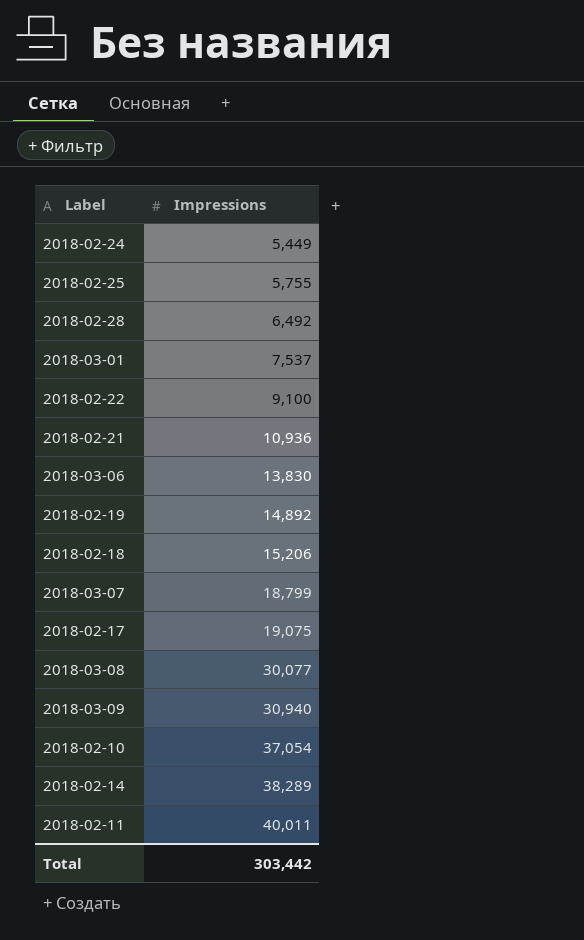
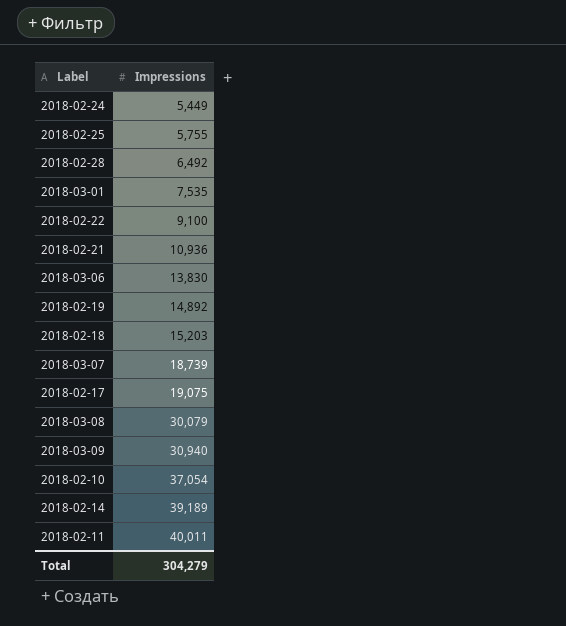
2018-03-01 | Impressions: 7,537 -> 7,535
2018-02-18 | Impressions: 15,206 -> 15,203
2018-03-07 | Impressions: 18,799 -> 18,739
2018-03-08 | Impressions: 30,077 -> 30,079
2018-02-14 | Impressions: 38,289 -> 39,189
Total | Impressions: 303,442 -> 304,279

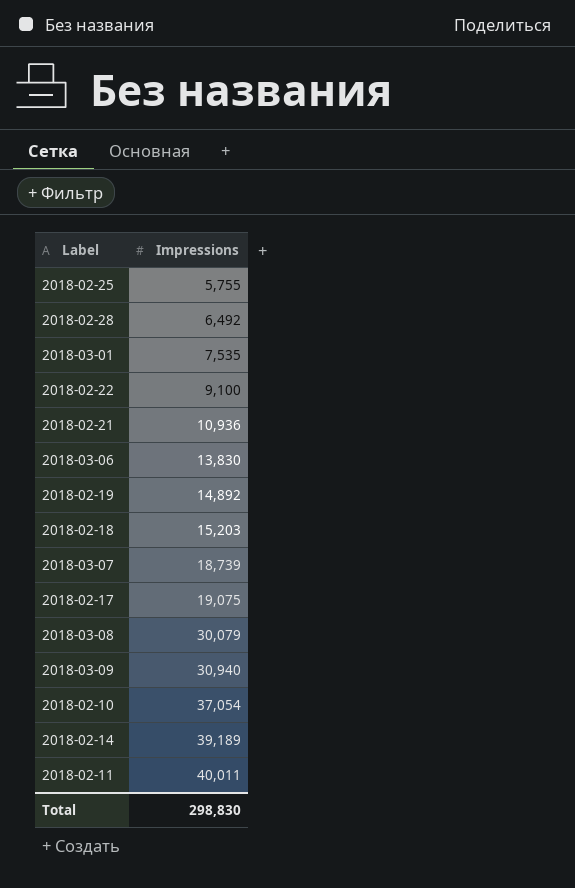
row 2018-02-24: 5,449 -> none
Total | Impressions: 304,279 -> 298,830

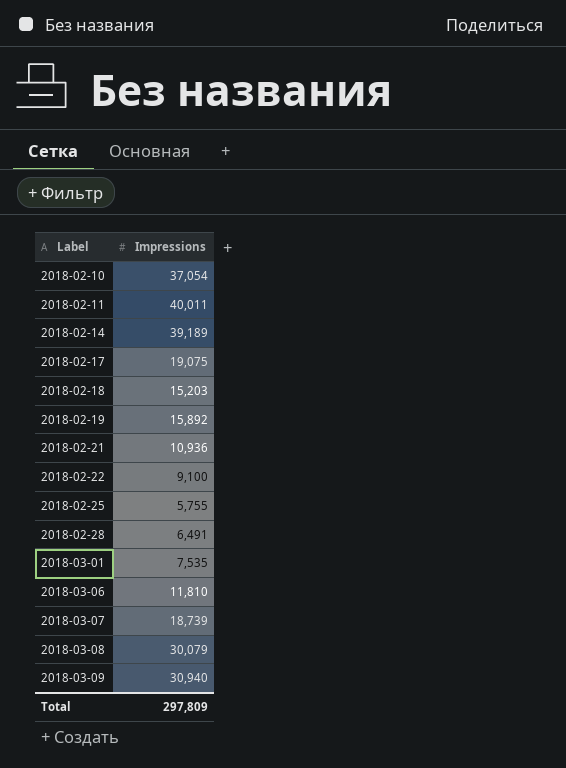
row order: Impressions ascending -> Label ascending
2018-02-19 | Impressions: 14,892 -> 15,892
2018-02-28 | Impressions: 6,492 -> 6,491
2018-03-06 | Impressions: 13,830 -> 11,810
Total | Impressions: 298,830 -> 297,809

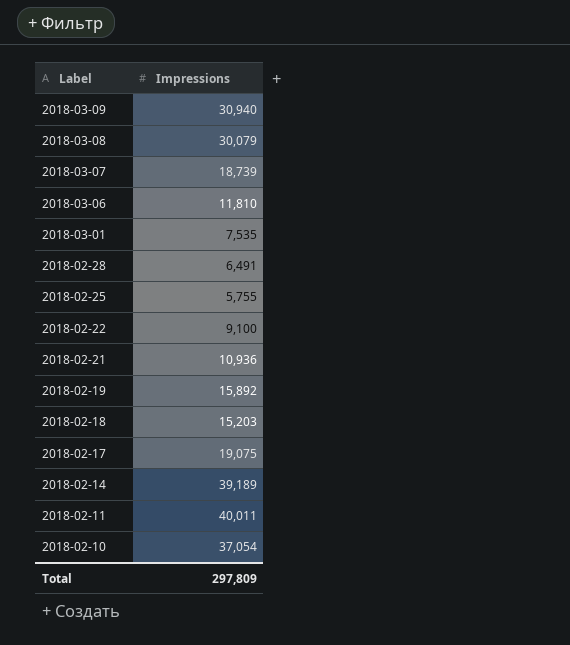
row order: Label ascending -> Label descending

